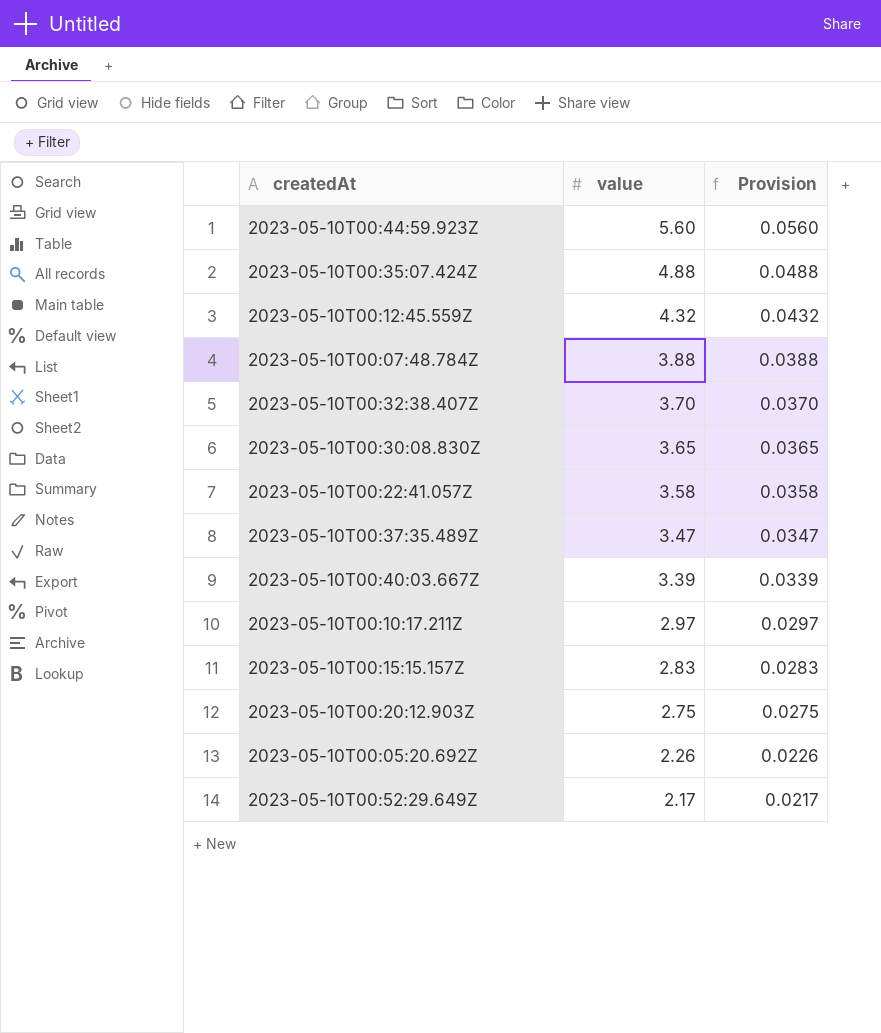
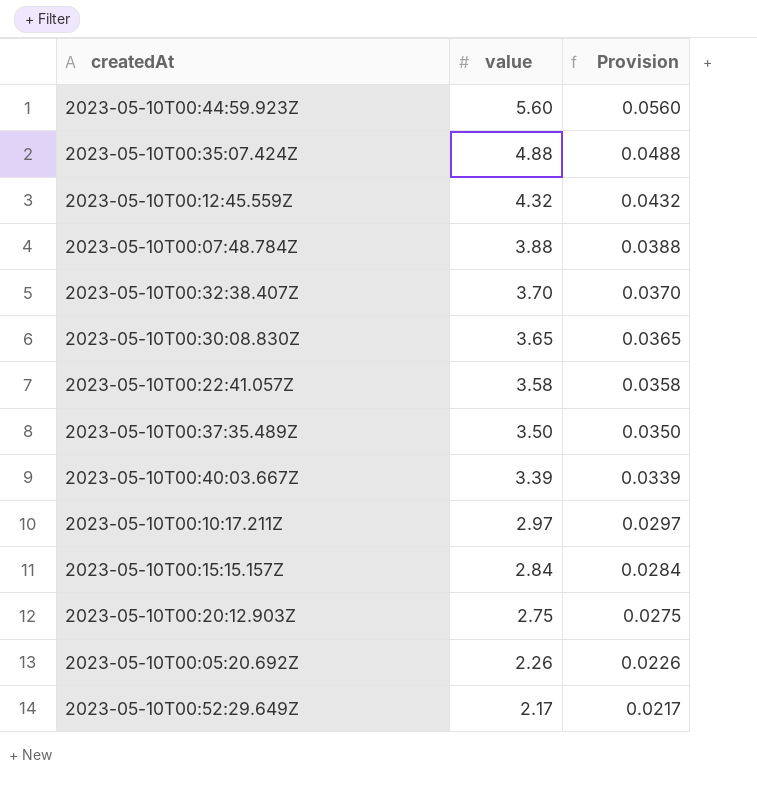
2023-05-10T00:37:35.489Z | value: 3.47 -> 3.50
2023-05-10T00:37:35.489Z | Provision: 0.0347 -> 0.0350
2023-05-10T00:15:15.157Z | value: 2.83 -> 2.84
2023-05-10T00:15:15.157Z | Provision: 0.0283 -> 0.0284

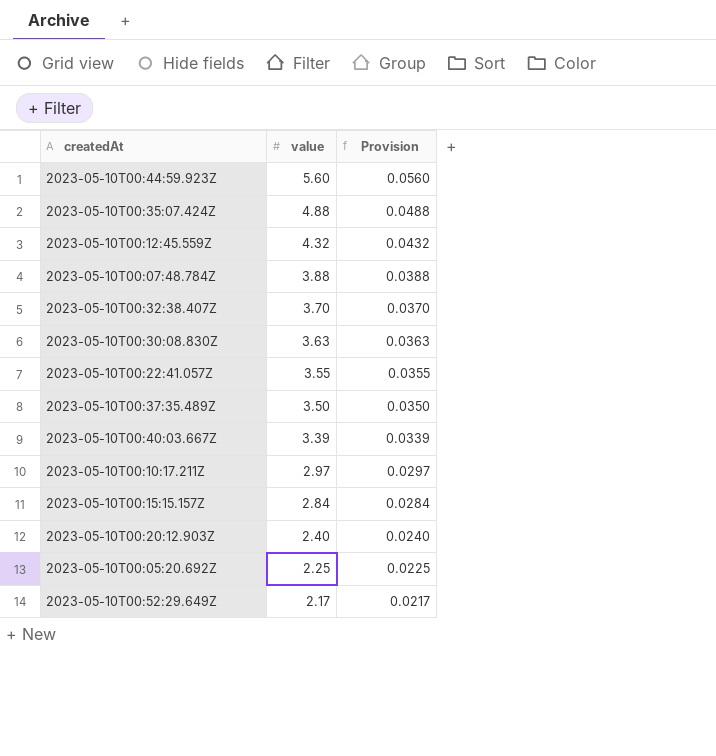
2023-05-10T00:30:08.830Z | value: 3.65 -> 3.63
2023-05-10T00:30:08.830Z | Provision: 0.0365 -> 0.0363
2023-05-10T00:22:41.057Z | value: 3.58 -> 3.55
2023-05-10T00:22:41.057Z | Provision: 0.0358 -> 0.0355
2023-05-10T00:20:12.903Z | value: 2.75 -> 2.40
2023-05-10T00:20:12.903Z | Provision: 0.0275 -> 0.0240
2023-05-10T00:05:20.692Z | value: 2.26 -> 2.25
2023-05-10T00:05:20.692Z | Provision: 0.0226 -> 0.0225

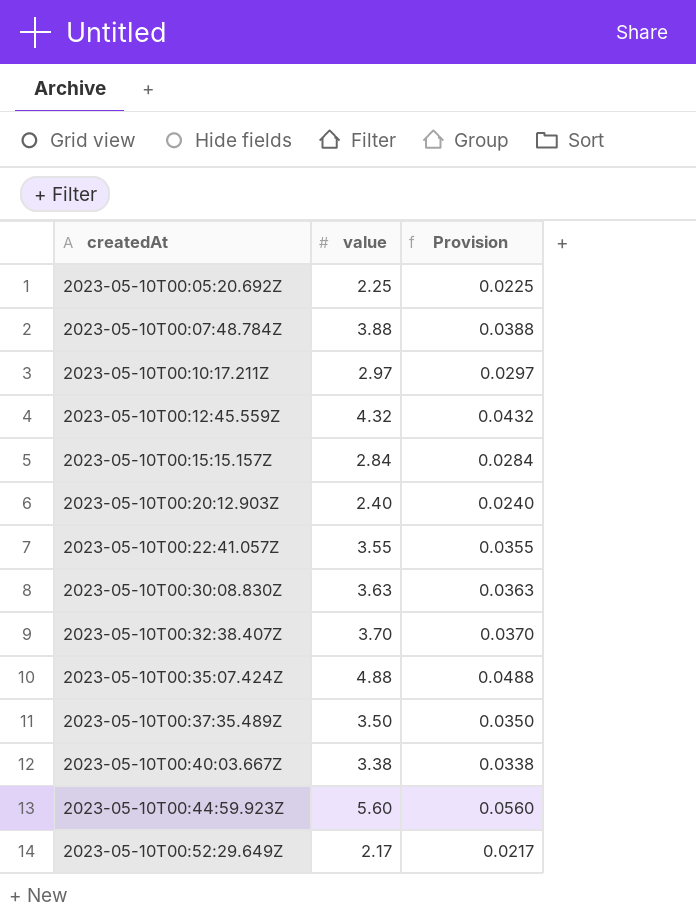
row order: value descending -> createdAt ascending
2023-05-10T00:40:03.667Z | value: 3.39 -> 3.38
2023-05-10T00:40:03.667Z | Provision: 0.0339 -> 0.0338

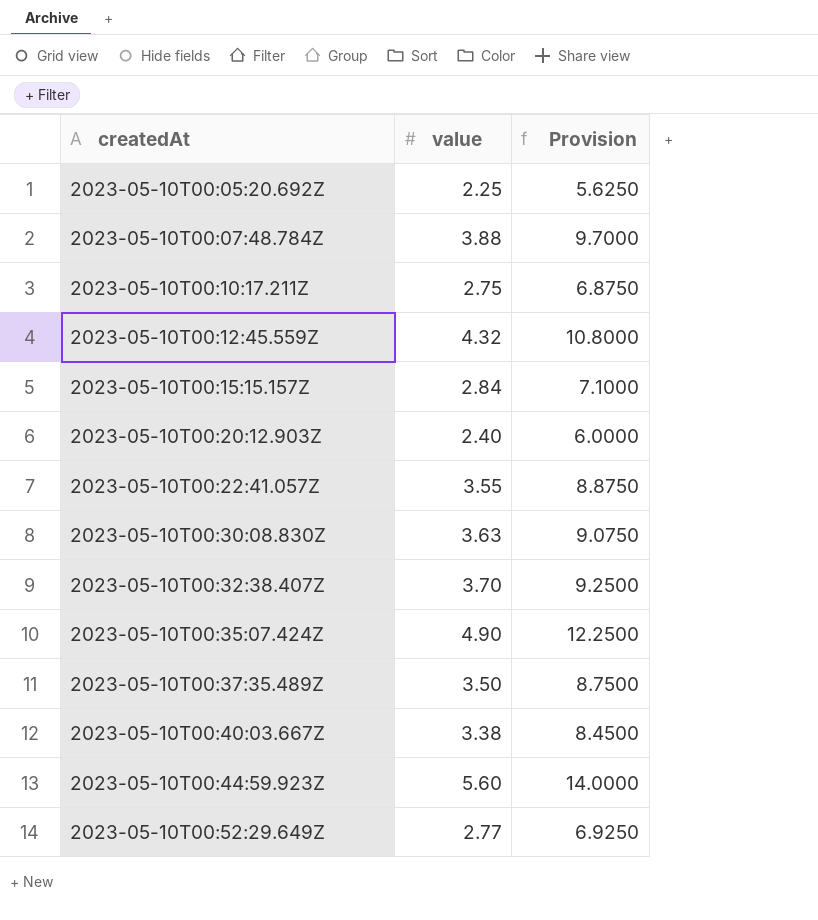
column Provision | formula: [value] * 0.01 -> [value] * 2.5
2023-05-10T00:10:17.211Z | value: 2.97 -> 2.75
2023-05-10T00:35:07.424Z | value: 4.88 -> 4.90
2023-05-10T00:52:29.649Z | value: 2.17 -> 2.77

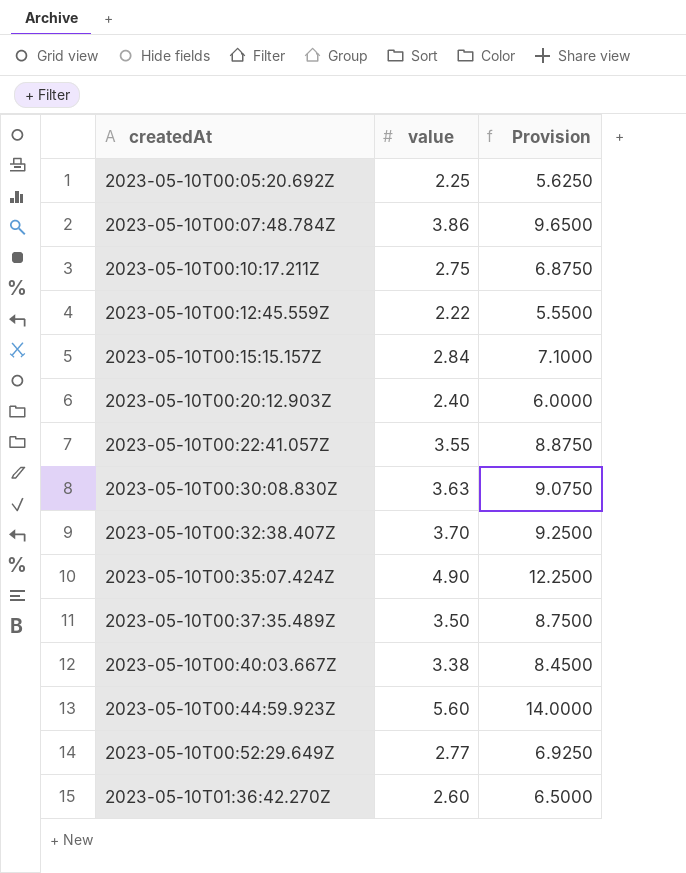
2023-05-10T00:07:48.784Z | value: 3.88 -> 3.86
2023-05-10T00:07:48.784Z | Provision: 9.7000 -> 9.6500
2023-05-10T00:12:45.559Z | value: 4.32 -> 2.22
2023-05-10T00:12:45.559Z | Provision: 10.8000 -> 5.5500
row 2023-05-10T01:36:42.270Z: none -> 2.60 | 6.5000

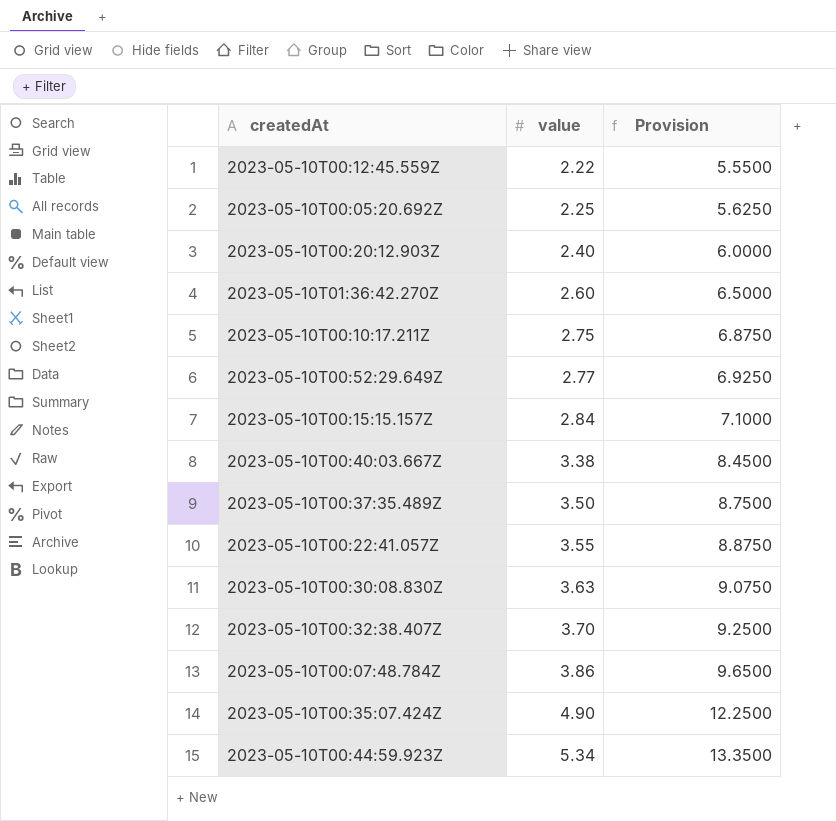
row order: createdAt ascending -> value ascending
2023-05-10T00:44:59.923Z | value: 5.60 -> 5.34
2023-05-10T00:44:59.923Z | Provision: 14.0000 -> 13.3500

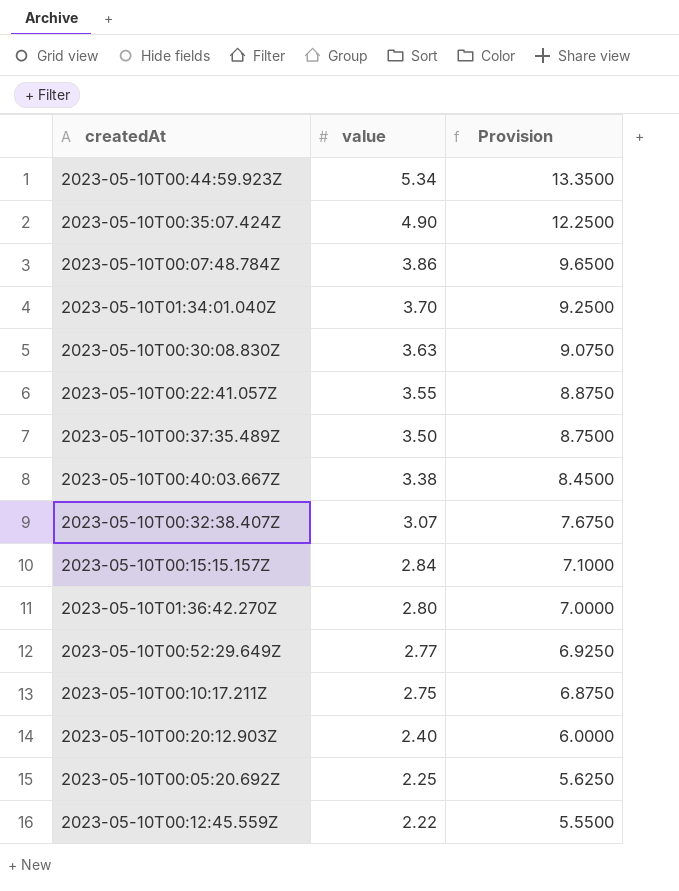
row order: value ascending -> value descending
row 2023-05-10T01:34:01.040Z: none -> 3.70 | 9.2500
2023-05-10T00:32:38.407Z | value: 3.70 -> 3.07
2023-05-10T00:32:38.407Z | Provision: 9.2500 -> 7.6750
2023-05-10T01:36:42.270Z | value: 2.60 -> 2.80
2023-05-10T01:36:42.270Z | Provision: 6.5000 -> 7.0000

